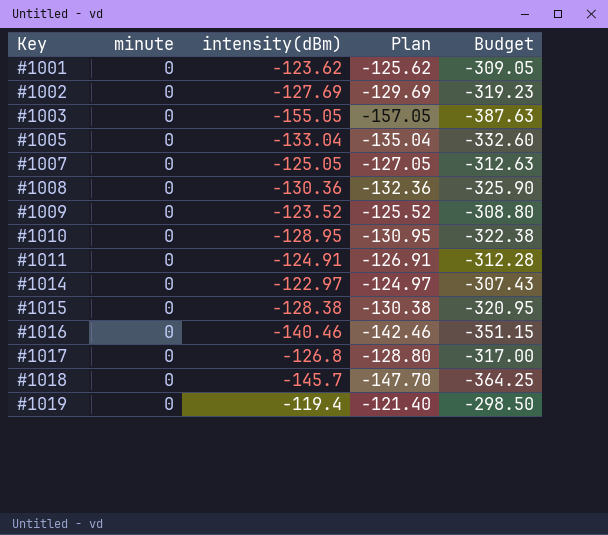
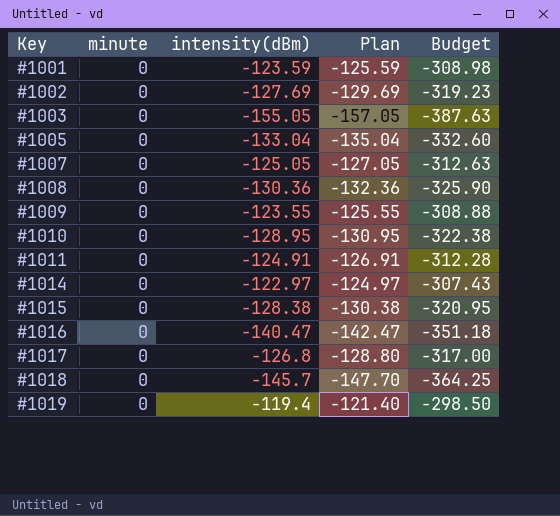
#1001 | intensity(dBm): -123.62 -> -123.59
#1001 | Plan: -125.62 -> -125.59
#1001 | Budget: -309.05 -> -308.98
#1009 | intensity(dBm): -123.52 -> -123.55
#1009 | Plan: -125.52 -> -125.55
#1009 | Budget: -308.80 -> -308.88
#1016 | intensity(dBm): -140.46 -> -140.47
#1016 | Plan: -142.46 -> -142.47
#1016 | Budget: -351.15 -> -351.18

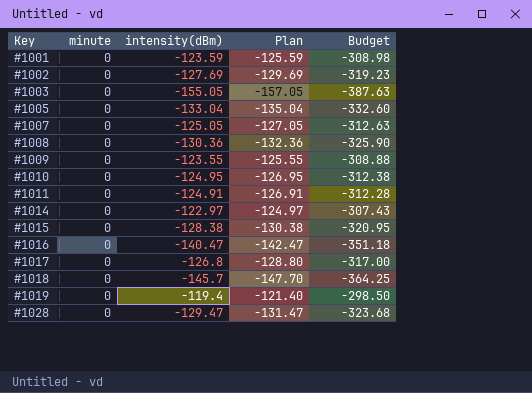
#1010 | intensity(dBm): -128.95 -> -124.95
#1010 | Plan: -130.95 -> -126.95
#1010 | Budget: -322.38 -> -312.38
row #1028: none -> 0 | -129.47 | -131.47 | -323.68

